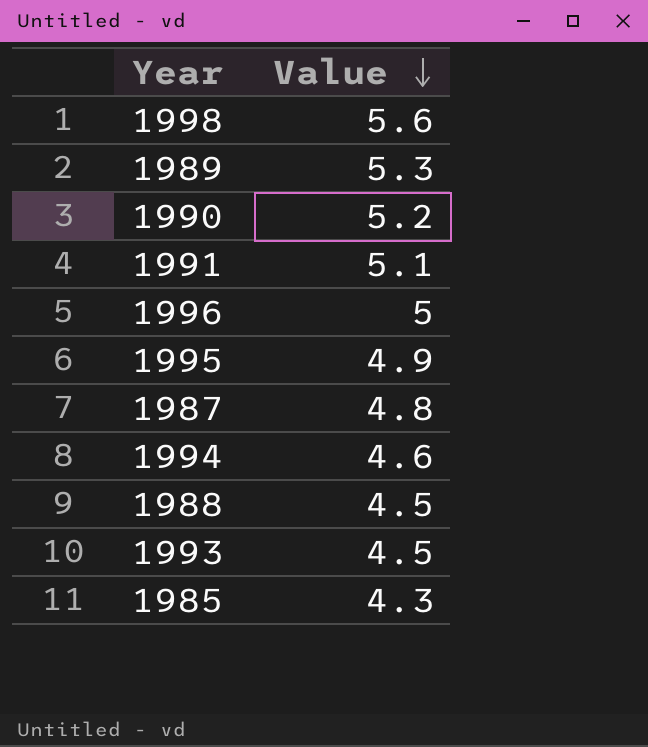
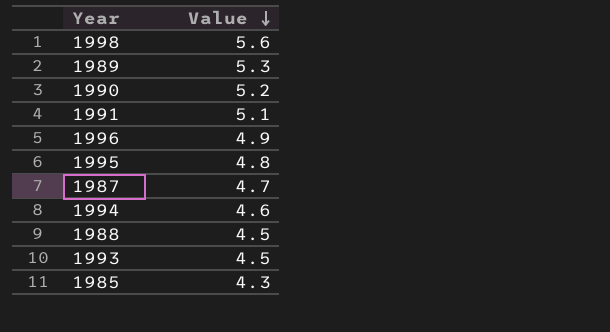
1996 | Value: 5 -> 4.9
1995 | Value: 4.9 -> 4.8
1987 | Value: 4.8 -> 4.7

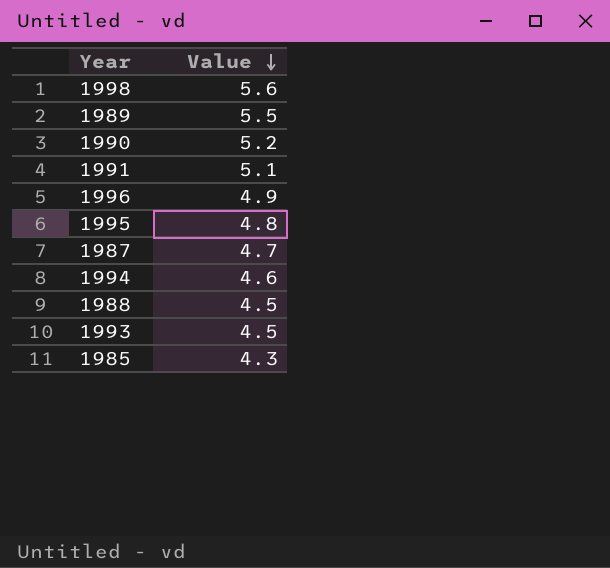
1989 | Value: 5.3 -> 5.5

